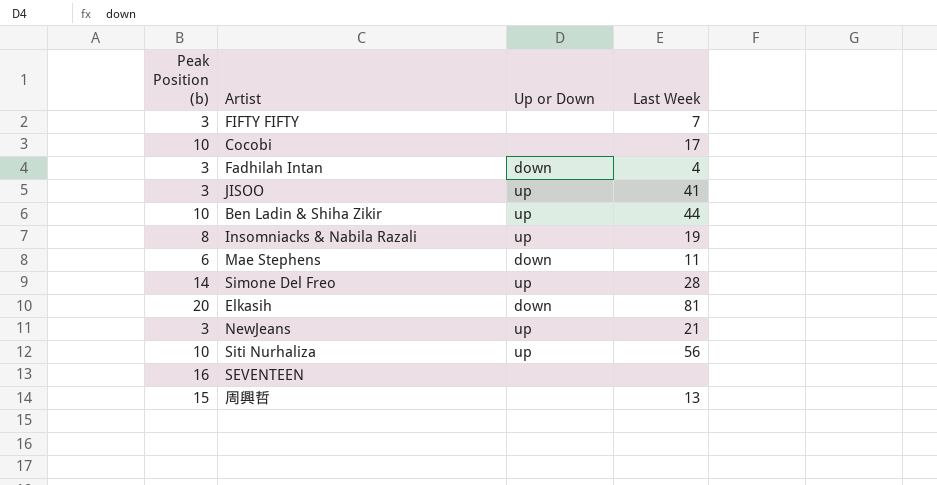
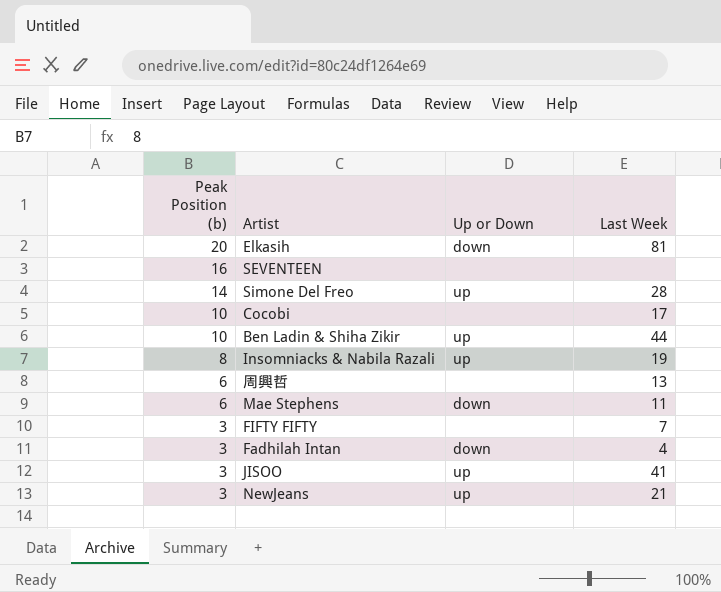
row order: none -> Peak Position (b) descending
row Siti Nurhaliza: 10 | up | 56 -> none
周興哲 | Peak Position (b): 15 -> 6

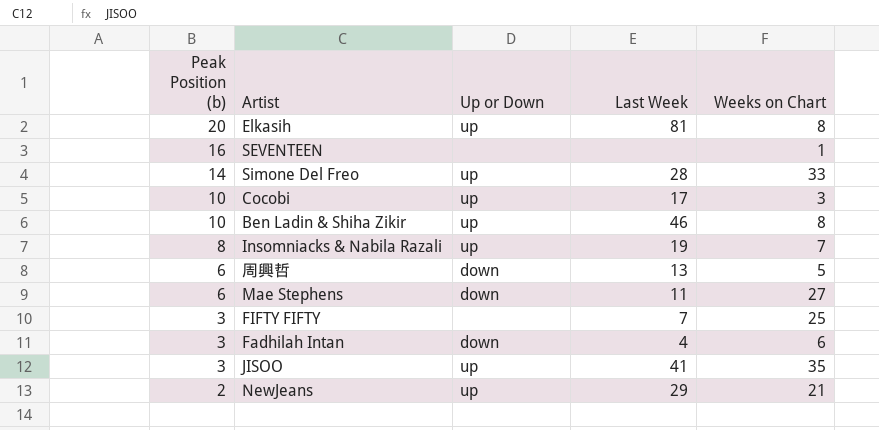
column Weeks on Chart | position: none -> 5
Elkasih | Up or Down: down -> up
Cocobi | Up or Down: none -> up
Ben Ladin & Shiha Zikir | Last Week: 44 -> 46
周興哲 | Up or Down: none -> down
NewJeans | Peak Position (b): 3 -> 2
NewJeans | Last Week: 21 -> 29

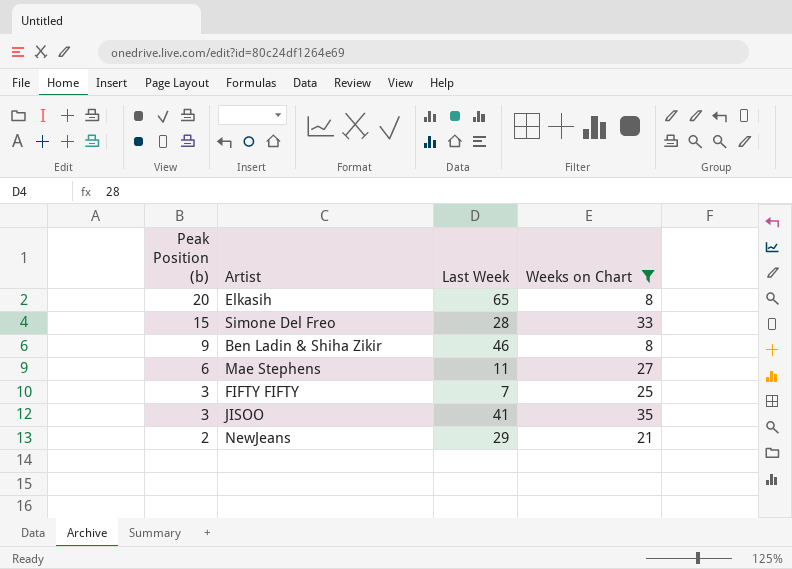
filter: none -> Weeks on Chart >= 8
column Up or Down | position: 3 -> none
Elkasih | Last Week: 81 -> 65
Simone Del Freo | Peak Position (b): 14 -> 15
Ben Ladin & Shiha Zikir | Peak Position (b): 10 -> 9

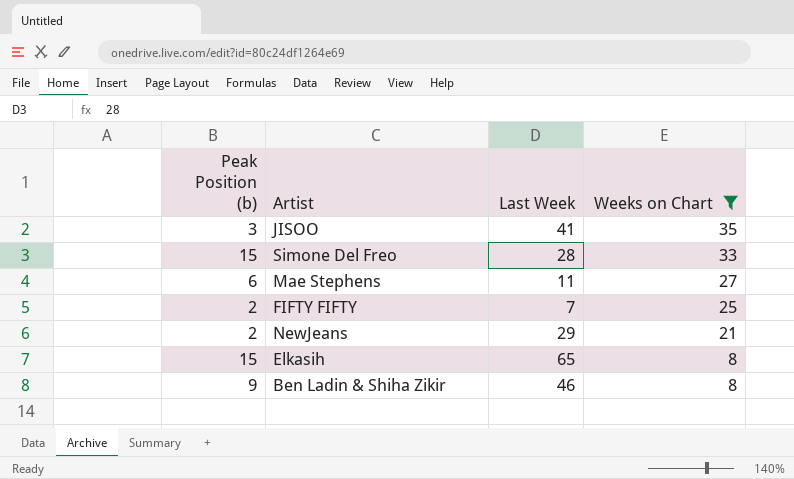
row order: Peak Position (b) descending -> Weeks on Chart descending
FIFTY FIFTY | Peak Position (b): 3 -> 2
Elkasih | Peak Position (b): 20 -> 15

